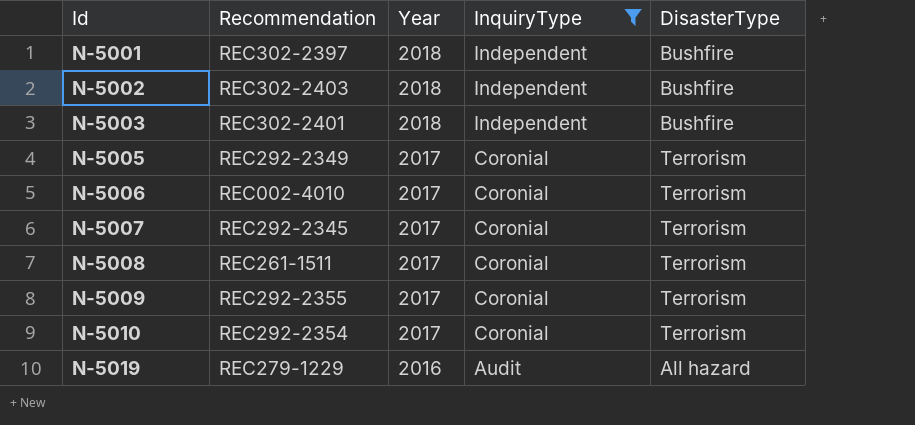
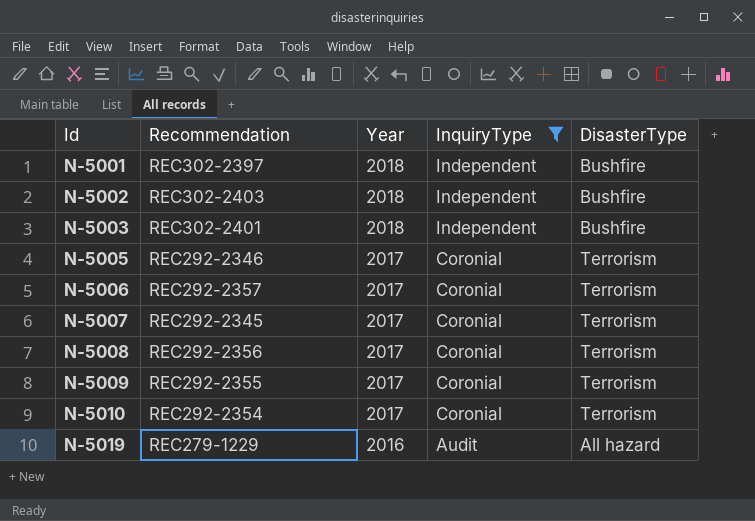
N-5005 | Recommendation: REC292-2349 -> REC292-2346
N-5006 | Recommendation: REC002-4010 -> REC292-2357
N-5008 | Recommendation: REC261-1511 -> REC292-2356

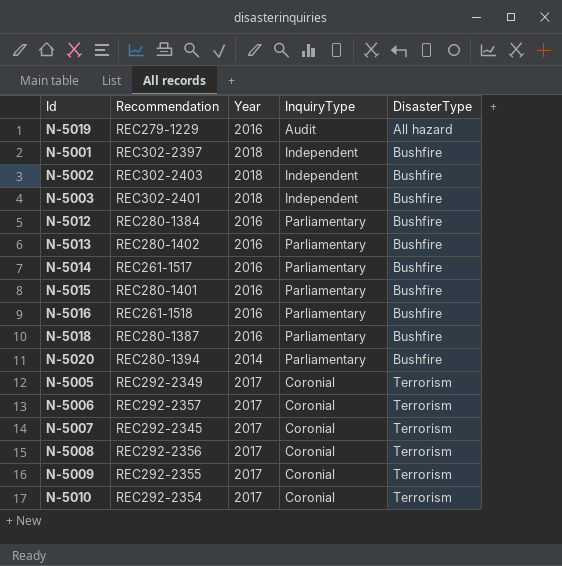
filter: InquiryType != Parliamentary -> none
row order: Id ascending -> DisasterType ascending
N-5005 | Recommendation: REC292-2346 -> REC292-2349

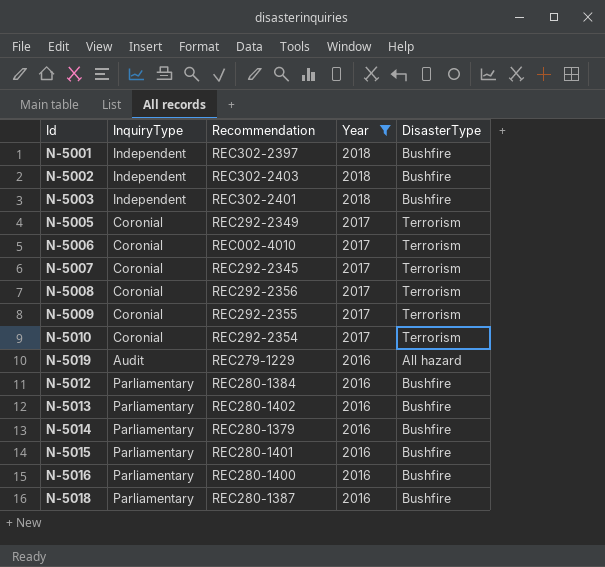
filter: none -> Year != 2014
row order: DisasterType ascending -> Year descending
column InquiryType | position: 4 -> 2
N-5006 | Recommendation: REC292-2357 -> REC002-4010
N-5014 | Recommendation: REC261-1517 -> REC280-1379
N-5016 | Recommendation: REC261-1518 -> REC280-1400

